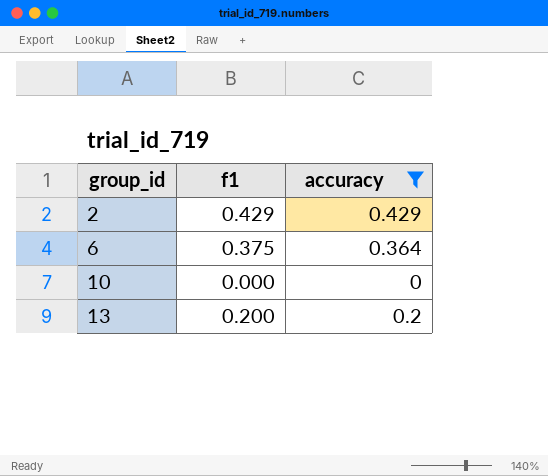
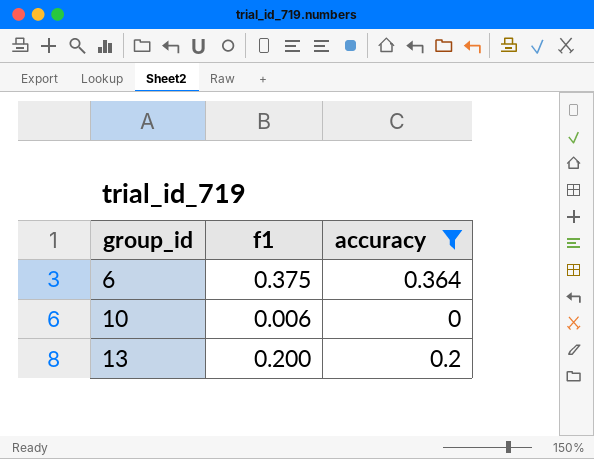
row 2: 0.429 | 0.429 -> none
10 | f1: 0.000 -> 0.006

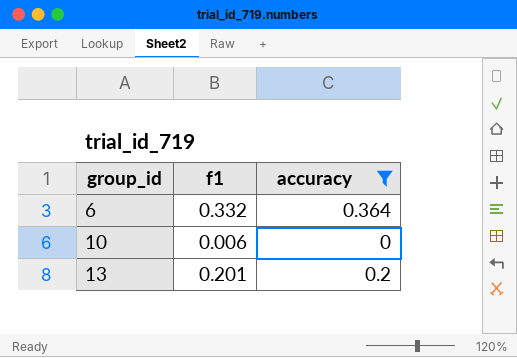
6 | f1: 0.375 -> 0.332
13 | f1: 0.200 -> 0.201

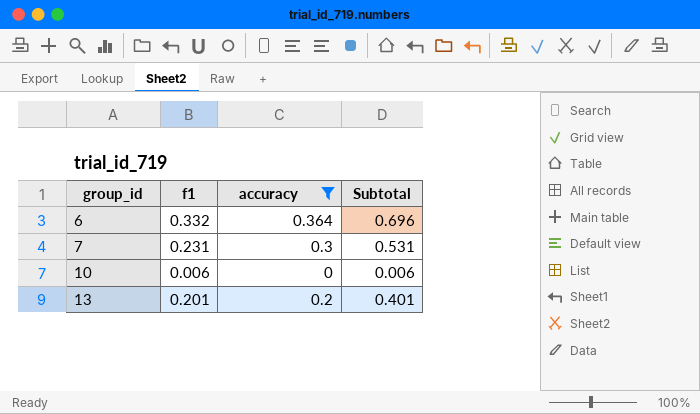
column Subtotal | formula: none -> [f1] + [accuracy]
row 7: none -> 0.231 | 0.3 | 0.531

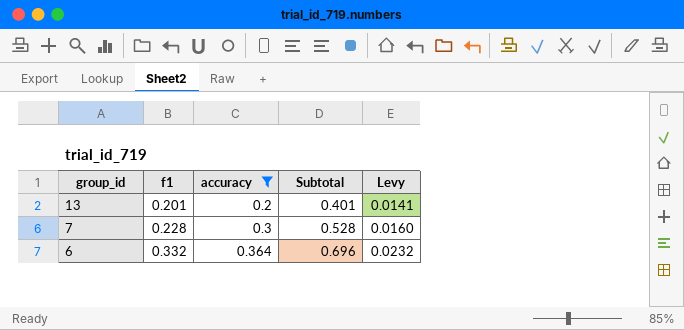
row order: group_id ascending -> group_id descending
column Levy | formula: none -> [f1] * 0.07
row 10: 0.006 | 0 | 0.006 -> none
7 | f1: 0.231 -> 0.228
7 | Subtotal: 0.531 -> 0.528

